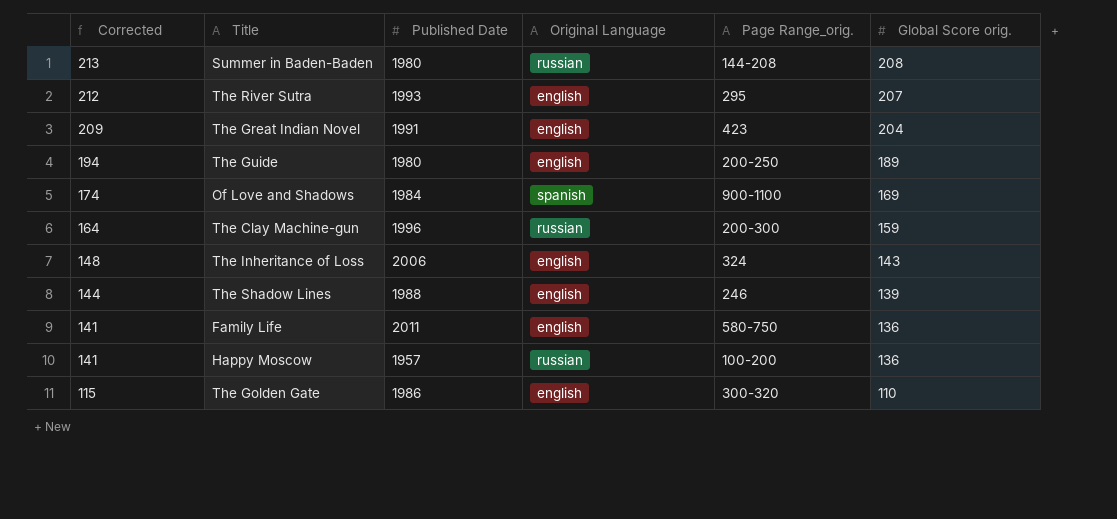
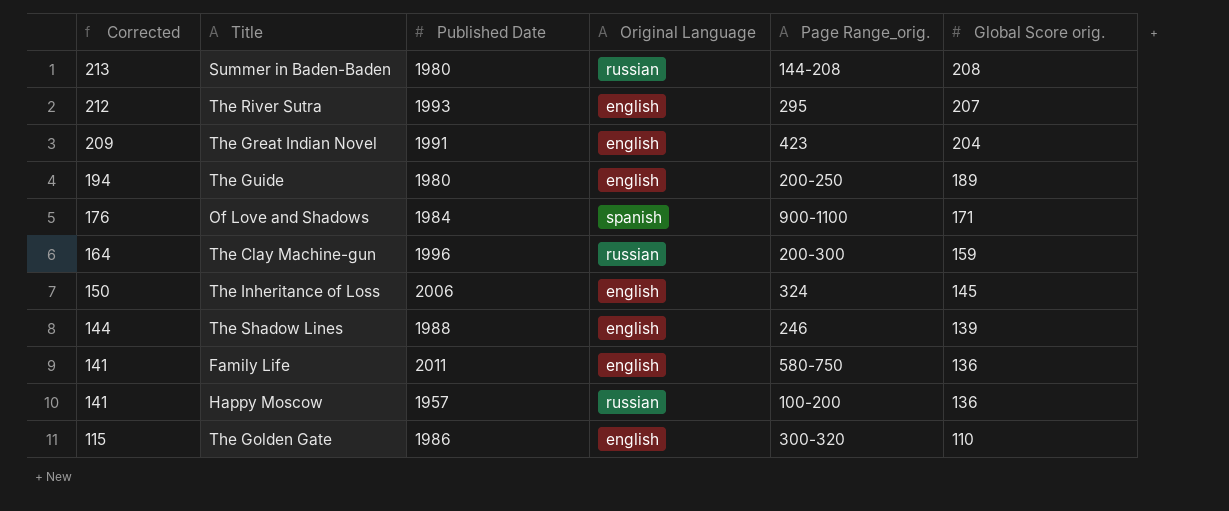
Of Love and Shadows | Corrected: 174 -> 176
Of Love and Shadows | Global Score orig.: 169 -> 171
The Inheritance of Loss | Corrected: 148 -> 150
The Inheritance of Loss | Global Score orig.: 143 -> 145

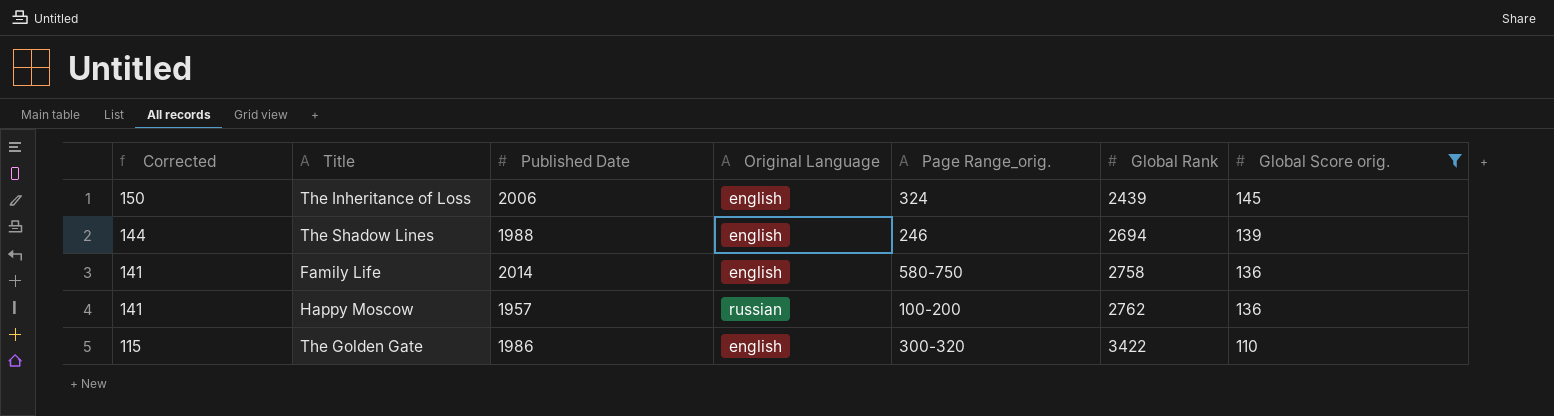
filter: none -> Global Score orig. <= 145
column Global Rank | position: none -> 6
Family Life | Published Date: 2011 -> 2014

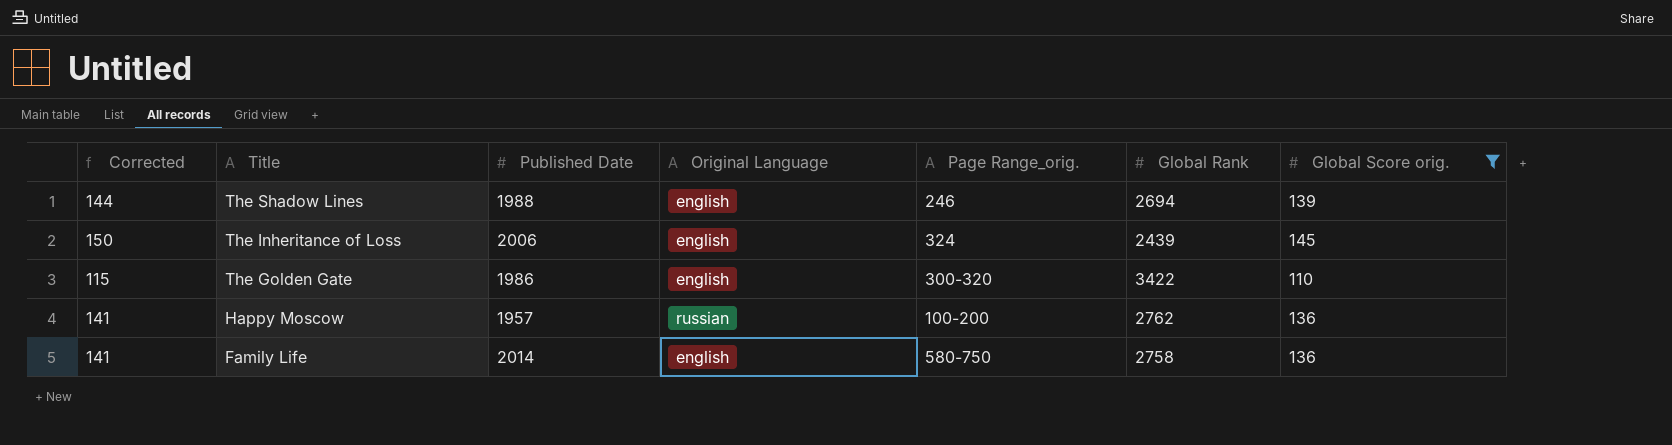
row order: Corrected descending -> Title descending

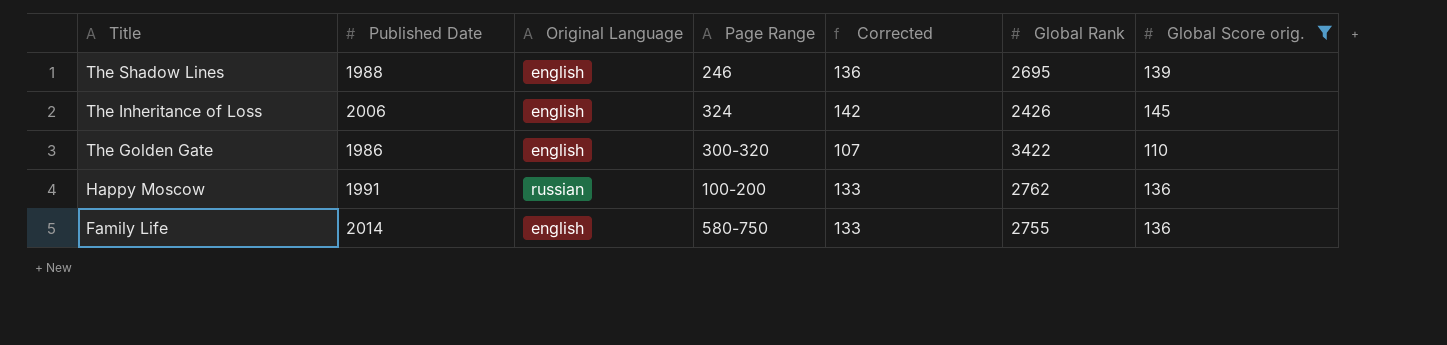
column name: Page Range_orig. -> Page Range
column Corrected | formula: [Global Score orig.] + 5 -> [Global Score orig.] - 3
column Corrected | position: 1 -> 5
The Shadow Lines | Global Rank: 2694 -> 2695
The Inheritance of Loss | Global Rank: 2439 -> 2426
Happy Moscow | Published Date: 1957 -> 1991
Family Life | Global Rank: 2758 -> 2755

